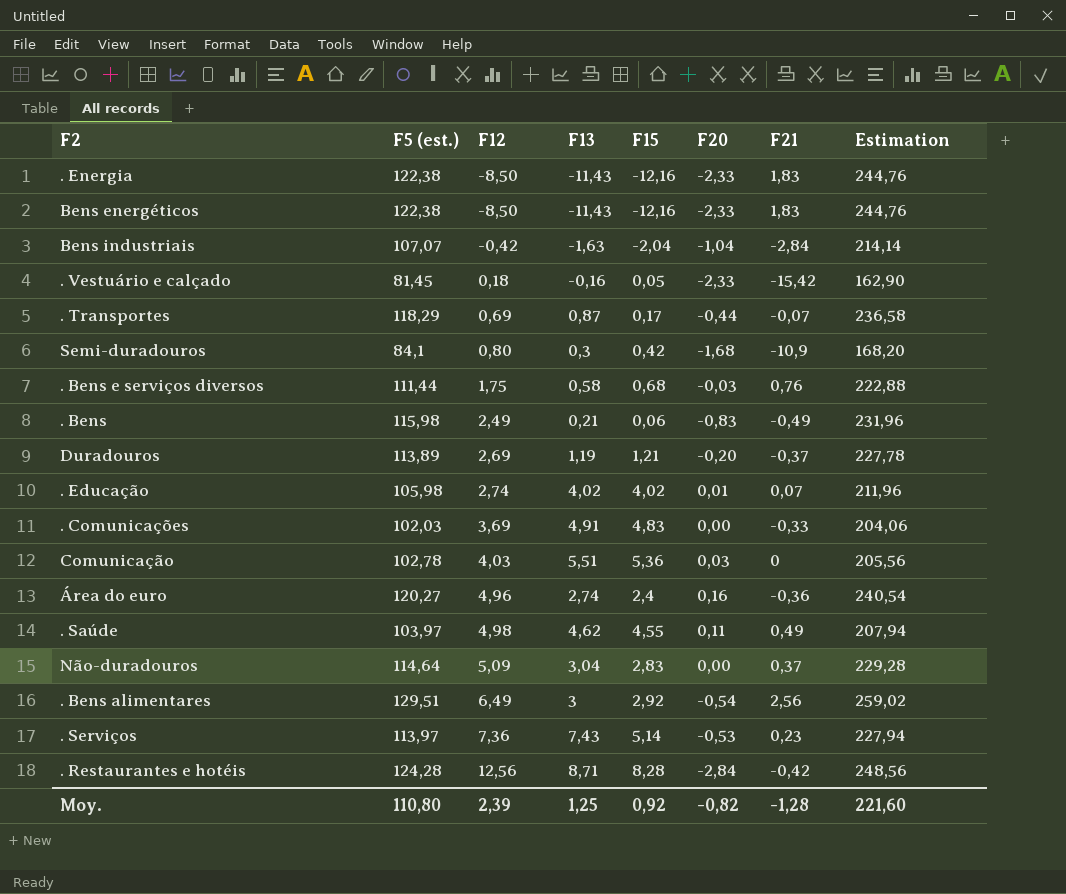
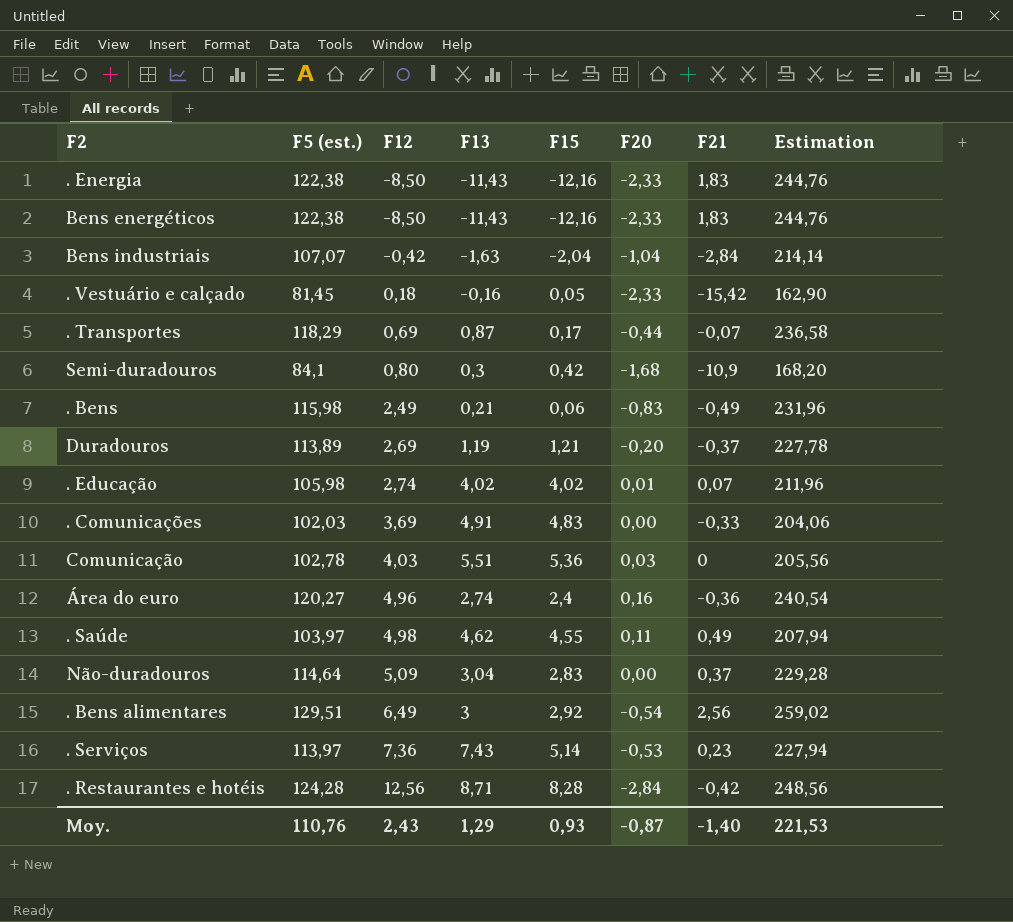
row . Bens e serviços diversos: 111,44 | 1,75 | 0,58 | 0,68 | -0,03 | 0,76 | 222,88 -> none
Moy. | F5 (est.): 110,80 -> 110,76
Moy. | F12: 2,39 -> 2,43
Moy. | F13: 1,25 -> 1,29
Moy. | F15: 0,92 -> 0,93
Moy. | F20: -0,82 -> -0,87
Moy. | F21: -1,28 -> -1,40
Moy. | Estimation: 221,60 -> 221,53

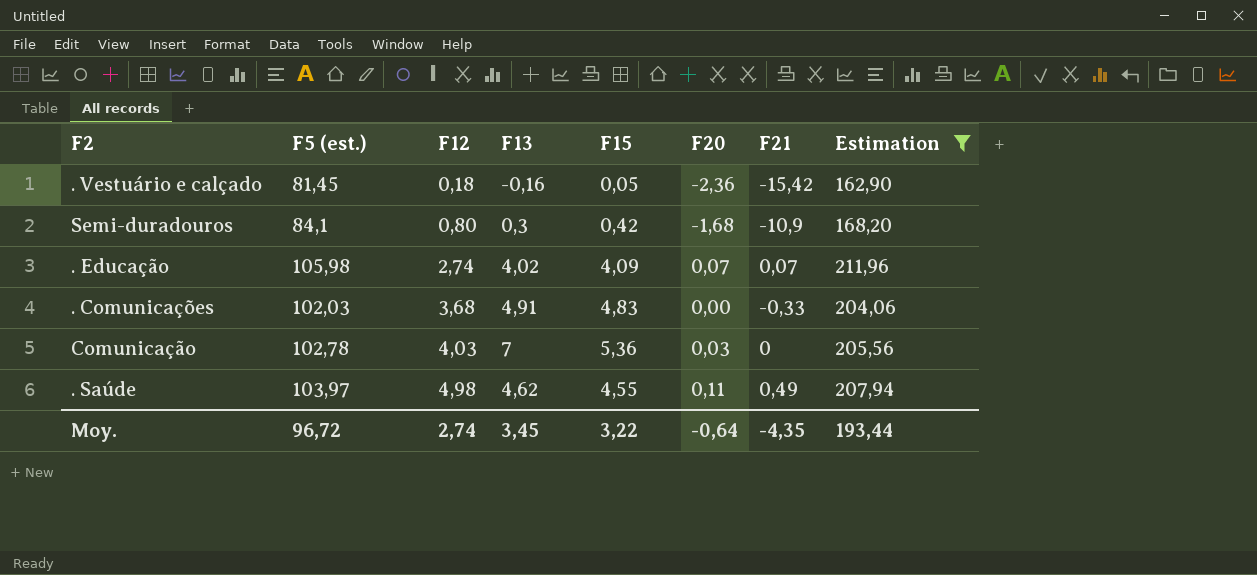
filter: none -> Estimation <= 211,96
. Vestuário e calçado | F20: -2,33 -> -2,36
. Educação | F15: 4,02 -> 4,09
. Educação | F20: 0,01 -> 0,07
. Comunicações | F12: 3,69 -> 3,68
Comunicação | F13: 5,51 -> 7
Moy. | F5 (est.): 110,76 -> 96,72
Moy. | F12: 2,43 -> 2,74
Moy. | F13: 1,29 -> 3,45
Moy. | F15: 0,93 -> 3,22
Moy. | F20: -0,87 -> -0,64
Moy. | F21: -1,40 -> -4,35
Moy. | Estimation: 221,53 -> 193,44

